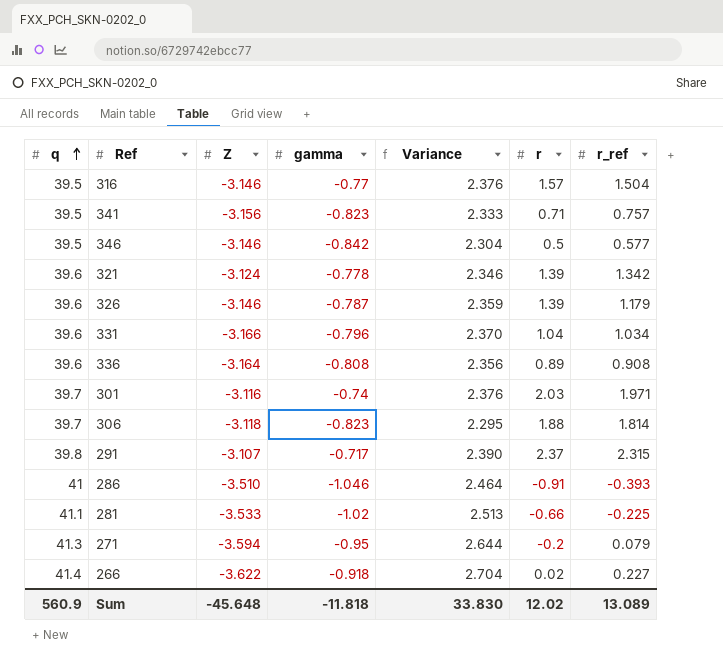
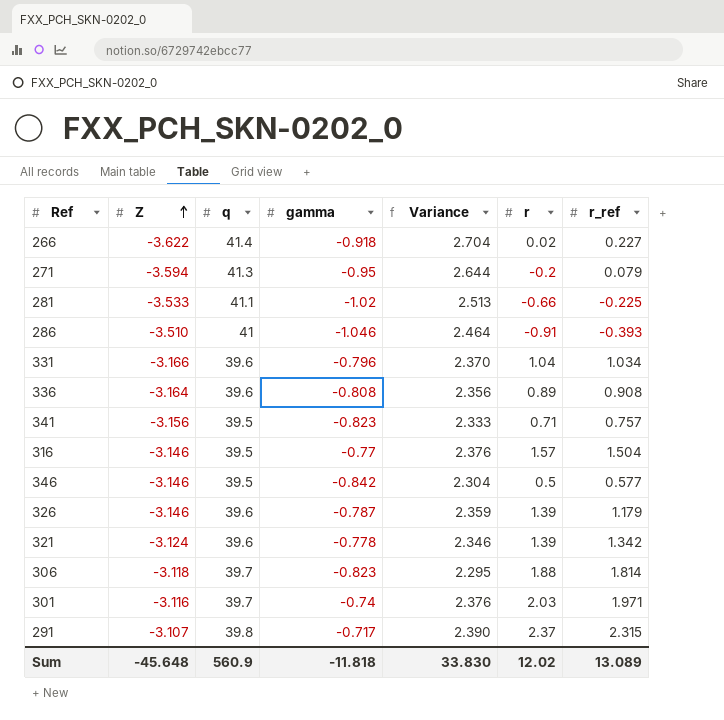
row order: q ascending -> Z ascending
column q | position: 1 -> 3

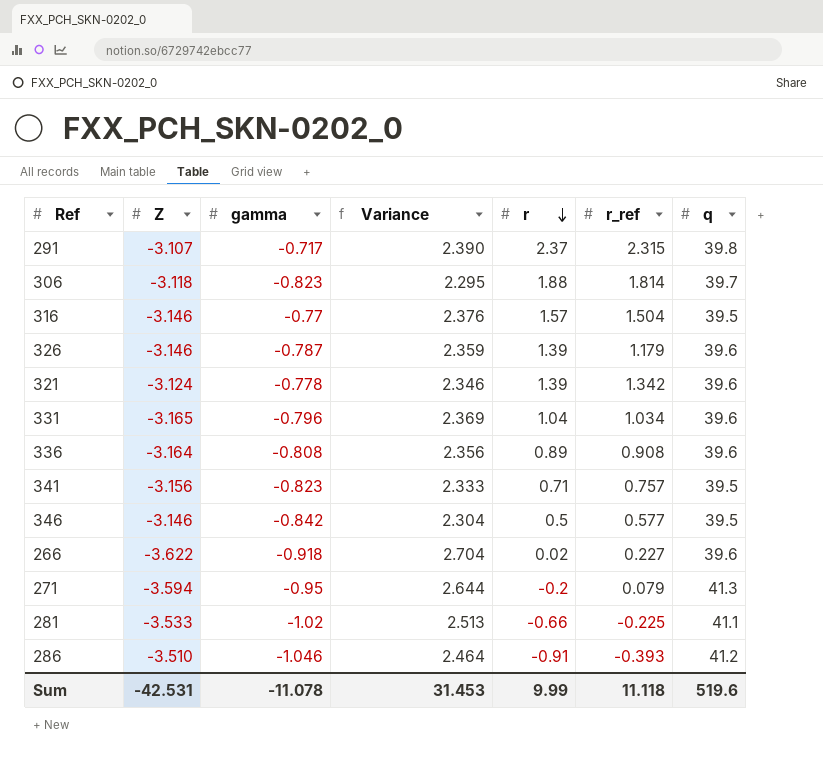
row order: Z ascending -> r descending
column q | position: 3 -> 7
row 301: -3.116 | 39.7 | -0.74 | 2.376 | 2.03 | 1.971 -> none
331 | Z: -3.166 -> -3.165
331 | Variance: 2.370 -> 2.369
266 | q: 41.4 -> 39.6
286 | q: 41 -> 41.2
Sum | Z: -45.648 -> -42.531
Sum | gamma: -11.818 -> -11.078
Sum | Variance: 33.830 -> 31.453
Sum | r: 12.02 -> 9.99
Sum | r_ref: 13.089 -> 11.118
Sum | q: 560.9 -> 519.6

